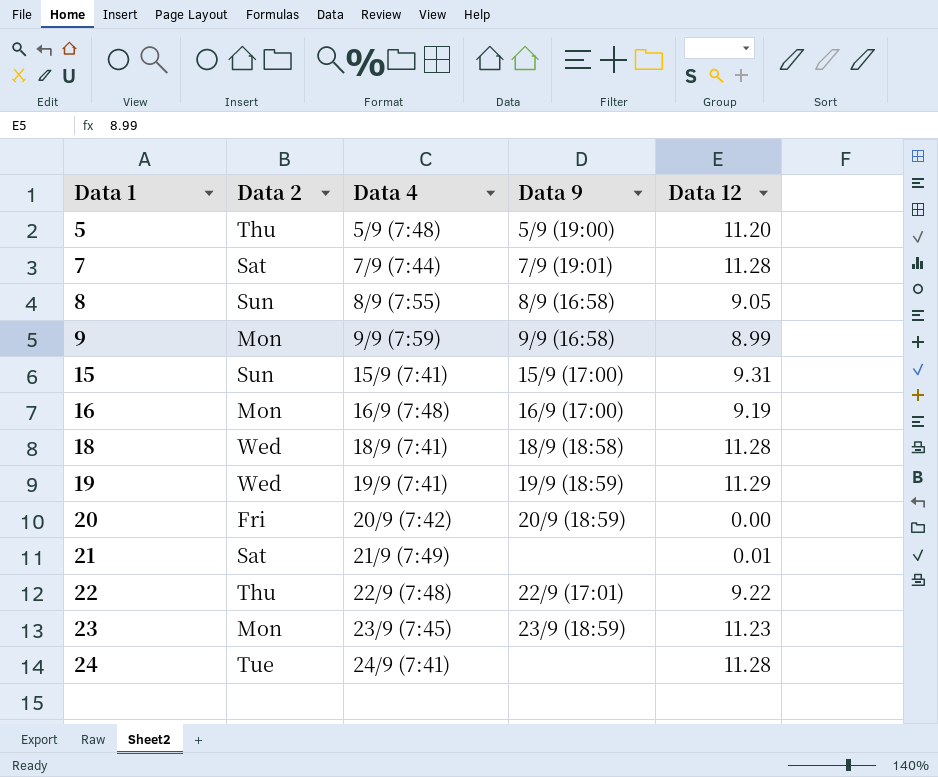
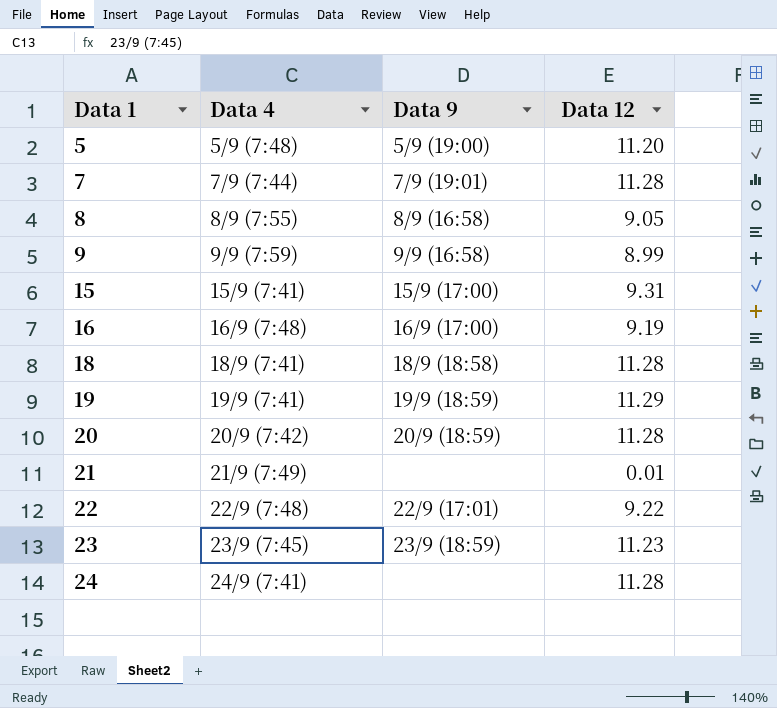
column Data 2 | position: 2 -> none
20 | Data 12: 0.00 -> 11.28

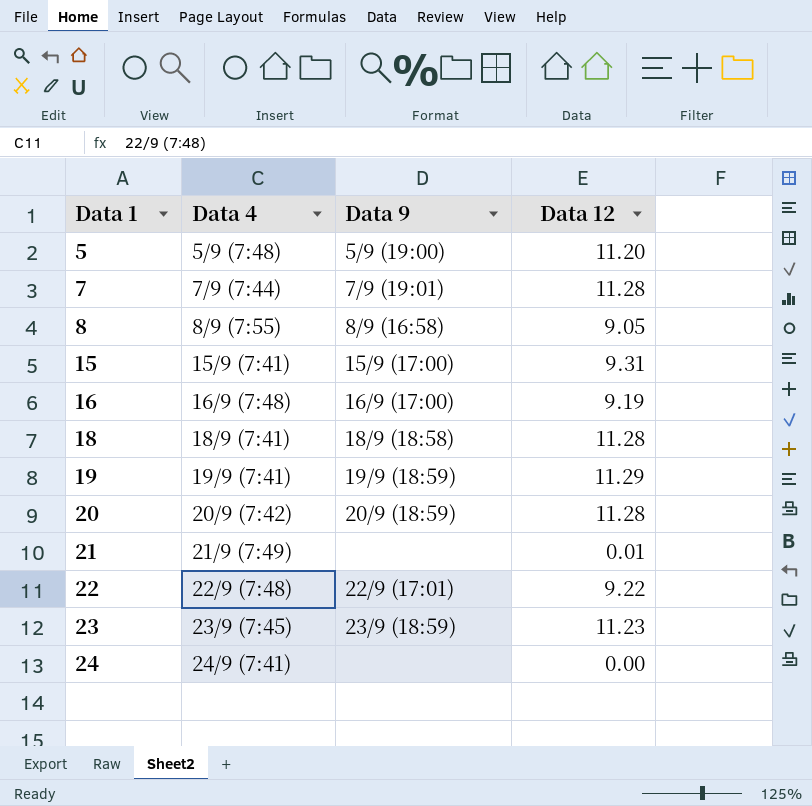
row 9: 9/9 (7:59) | 9/9 (16:58) | 8.99 -> none
24 | Data 12: 11.28 -> 0.00

